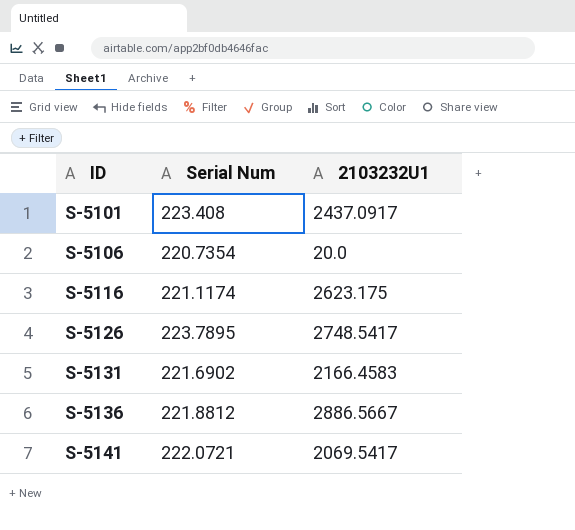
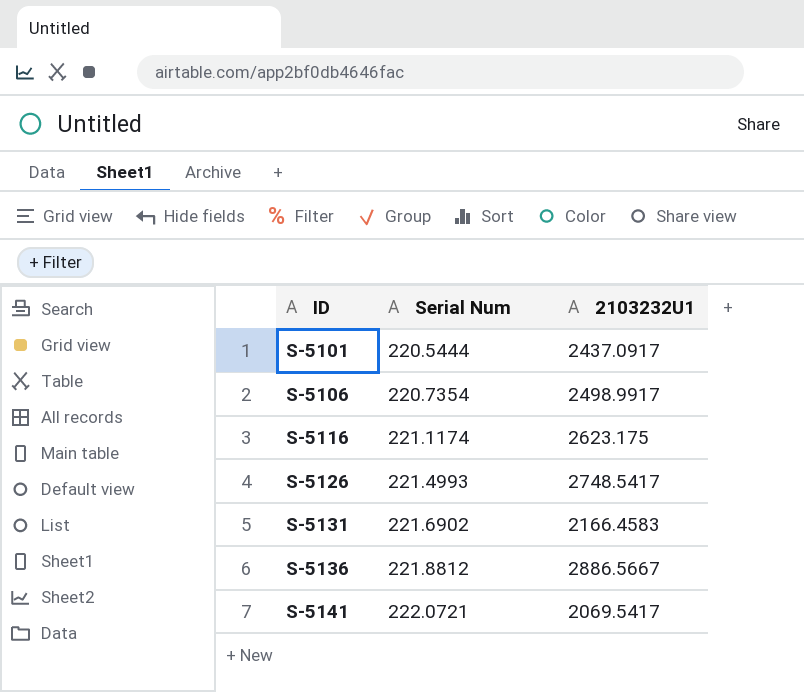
S-5101 | Serial Num: 223.408 -> 220.5444
S-5106 | 2103232U1: 20.0 -> 2498.9917
S-5126 | Serial Num: 223.7895 -> 221.4993

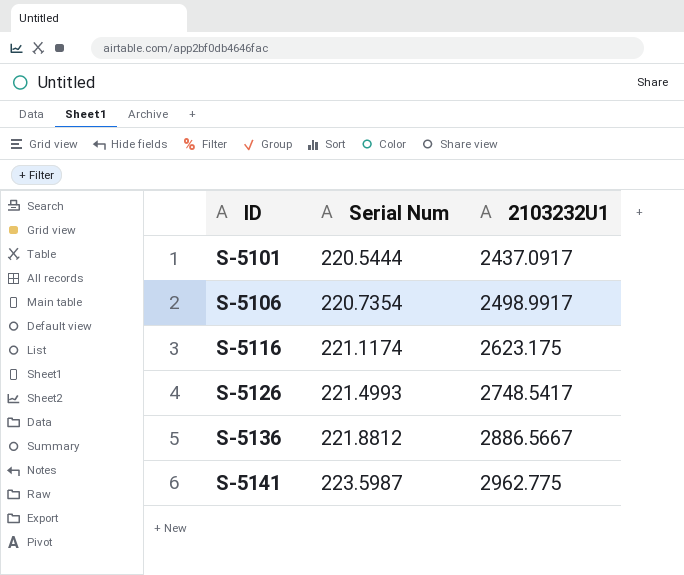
row S-5131: 221.6902 | 2166.4583 -> none
S-5141 | Serial Num: 222.0721 -> 223.5987
S-5141 | 2103232U1: 2069.5417 -> 2962.775

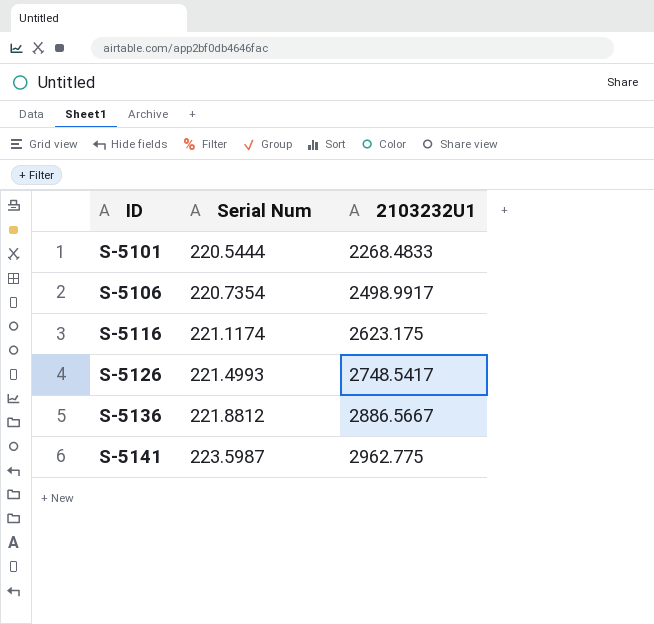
S-5101 | 2103232U1: 2437.0917 -> 2268.4833

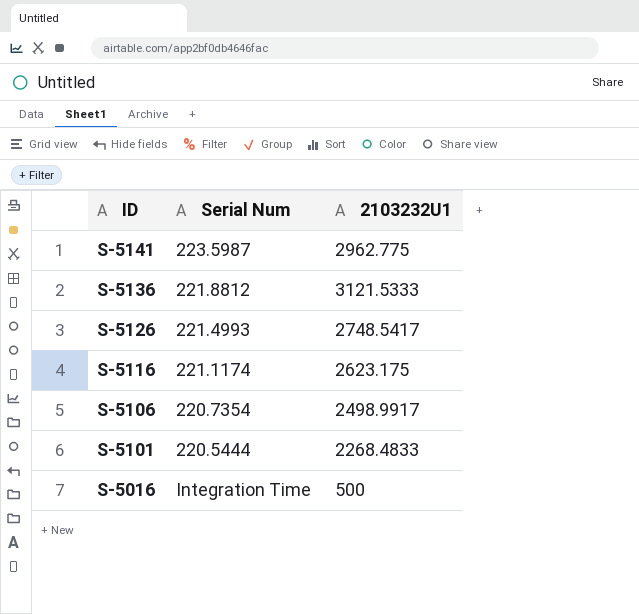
row order: ID ascending -> ID descending
S-5136 | 2103232U1: 2886.5667 -> 3121.5333
row S-5016: none -> Integration Time | 500

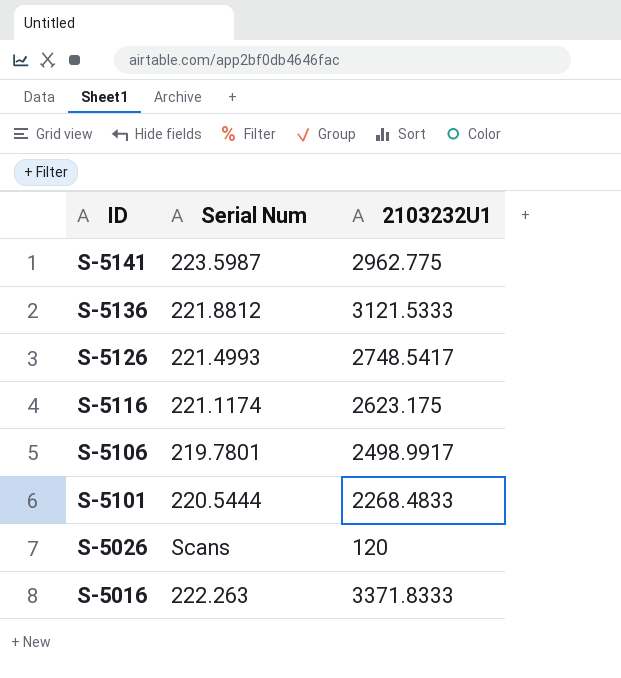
S-5106 | Serial Num: 220.7354 -> 219.7801
row S-5026: none -> Scans | 120
S-5016 | Serial Num: Integration Time -> 222.263
S-5016 | 2103232U1: 500 -> 3371.8333

